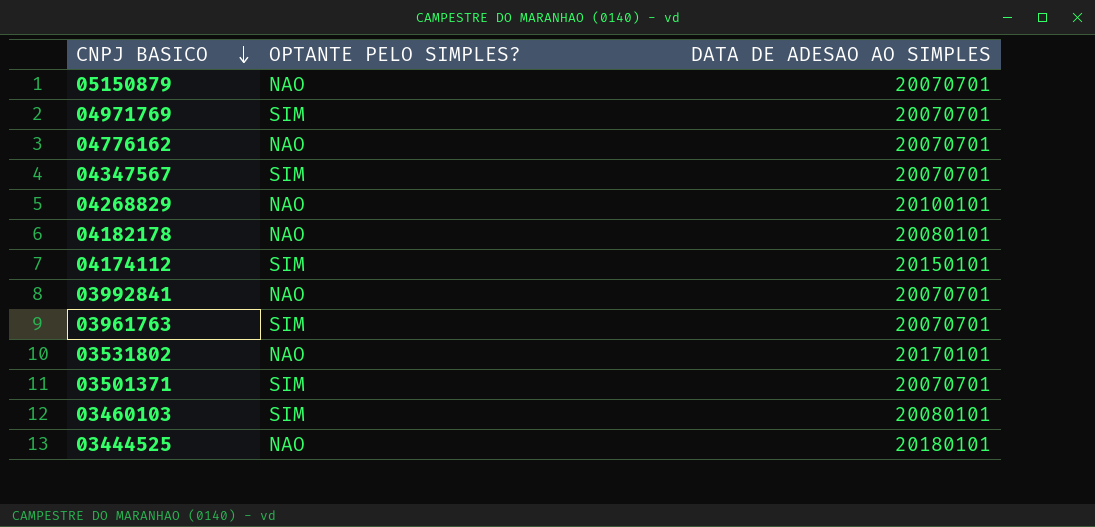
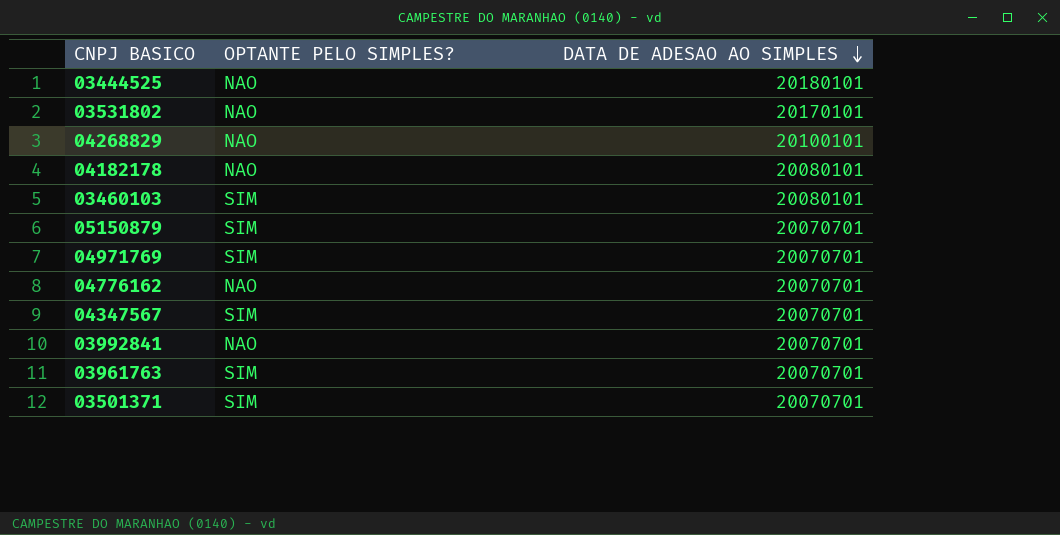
row order: CNPJ BASICO descending -> DATA DE ADESAO AO SIMPLES descending
row 04174112: SIM | 20150101 -> none
05150879 | OPTANTE PELO SIMPLES?: NAO -> SIM

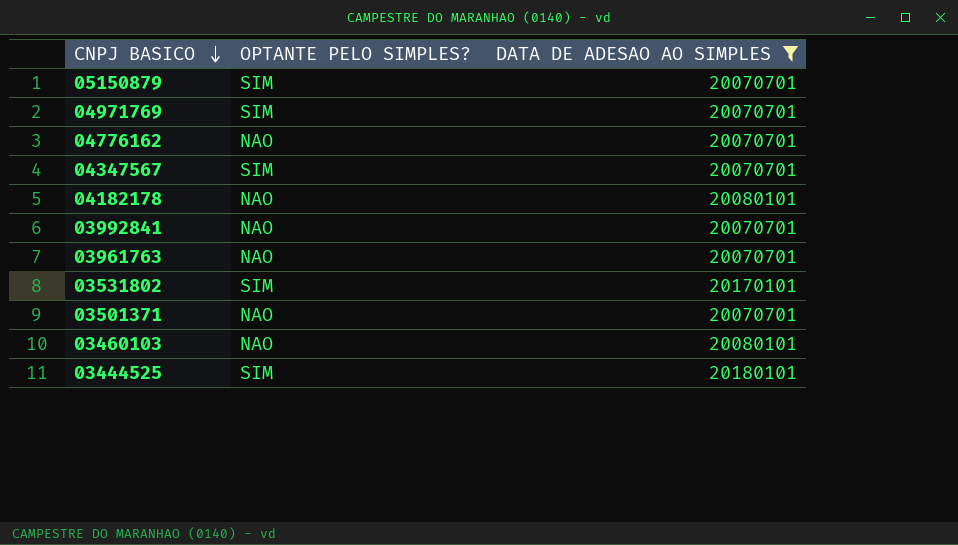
filter: none -> DATA DE ADESAO AO SIMPLES != 20100101
row order: DATA DE ADESAO AO SIMPLES descending -> CNPJ BASICO descending
03961763 | OPTANTE PELO SIMPLES?: SIM -> NAO
03531802 | OPTANTE PELO SIMPLES?: NAO -> SIM
03501371 | OPTANTE PELO SIMPLES?: SIM -> NAO
03460103 | OPTANTE PELO SIMPLES?: SIM -> NAO
03444525 | OPTANTE PELO SIMPLES?: NAO -> SIM

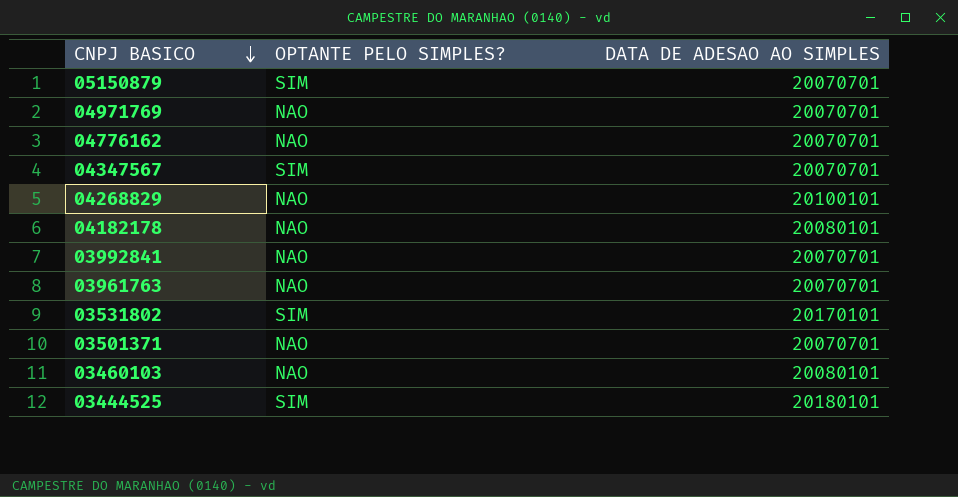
filter: DATA DE ADESAO AO SIMPLES != 20100101 -> none
04971769 | OPTANTE PELO SIMPLES?: SIM -> NAO

